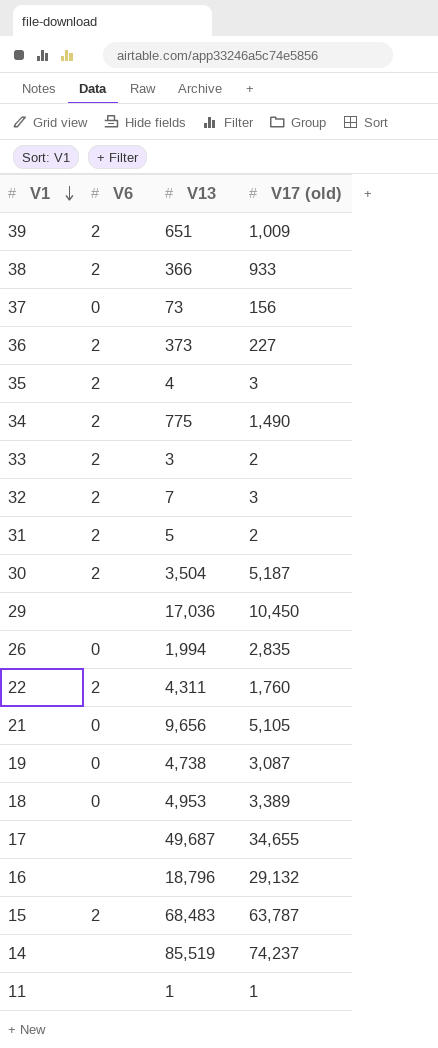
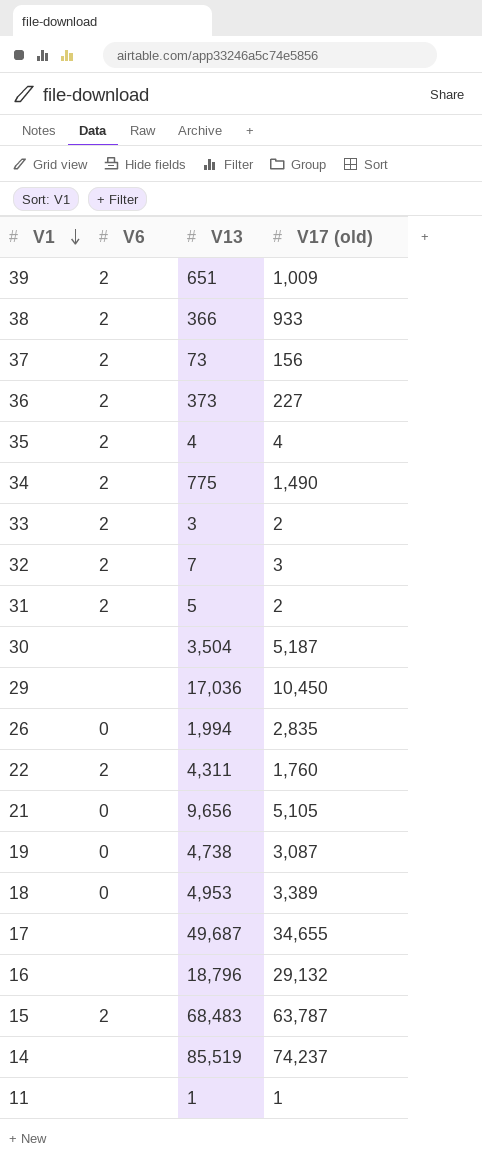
37 | V6: 0 -> 2
35 | V17 (old): 3 -> 4
30 | V6: 2 -> none

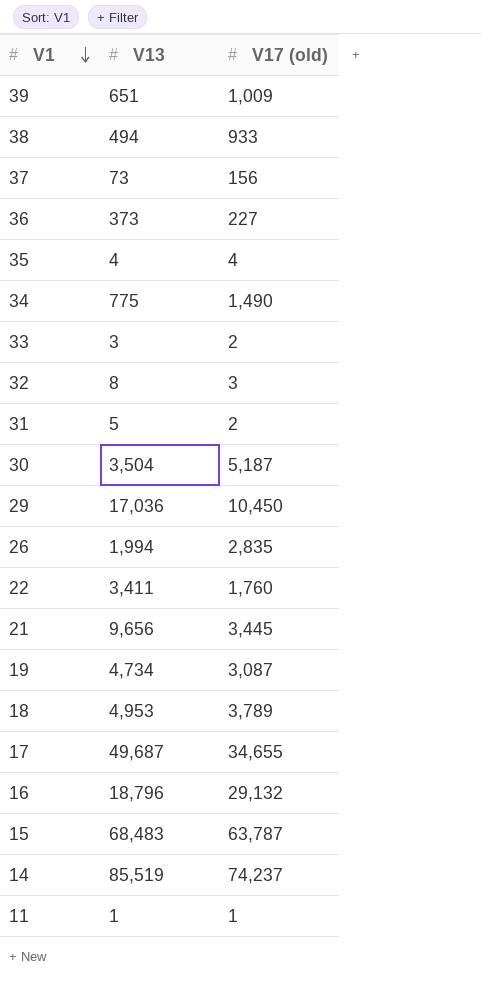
column V6 | position: 2 -> none
38 | V13: 366 -> 494
32 | V13: 7 -> 8
22 | V13: 4,311 -> 3,411
21 | V17 (old): 5,105 -> 3,445
19 | V13: 4,738 -> 4,734
18 | V17 (old): 3,389 -> 3,789

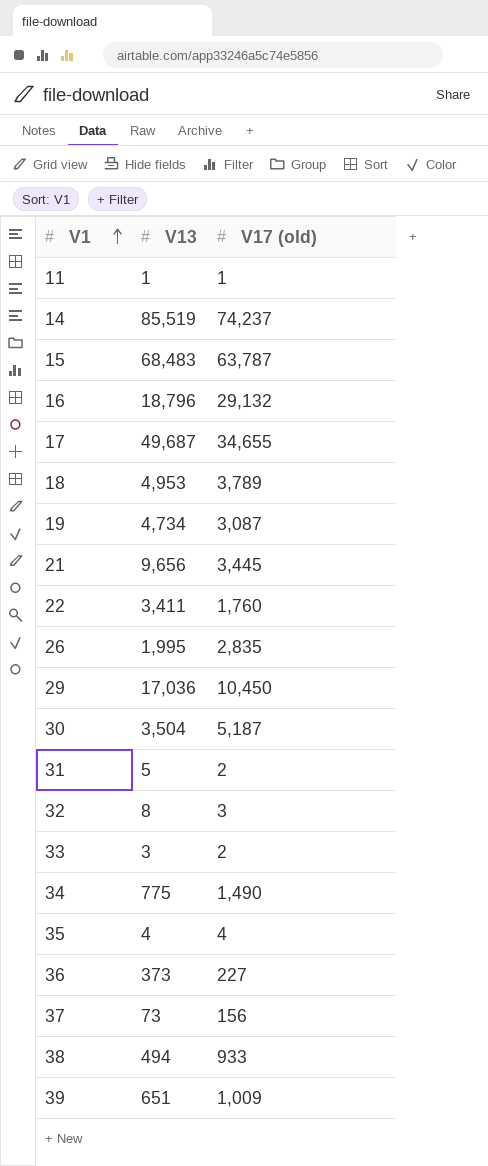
row order: V1 descending -> V1 ascending
26 | V13: 1,994 -> 1,995

